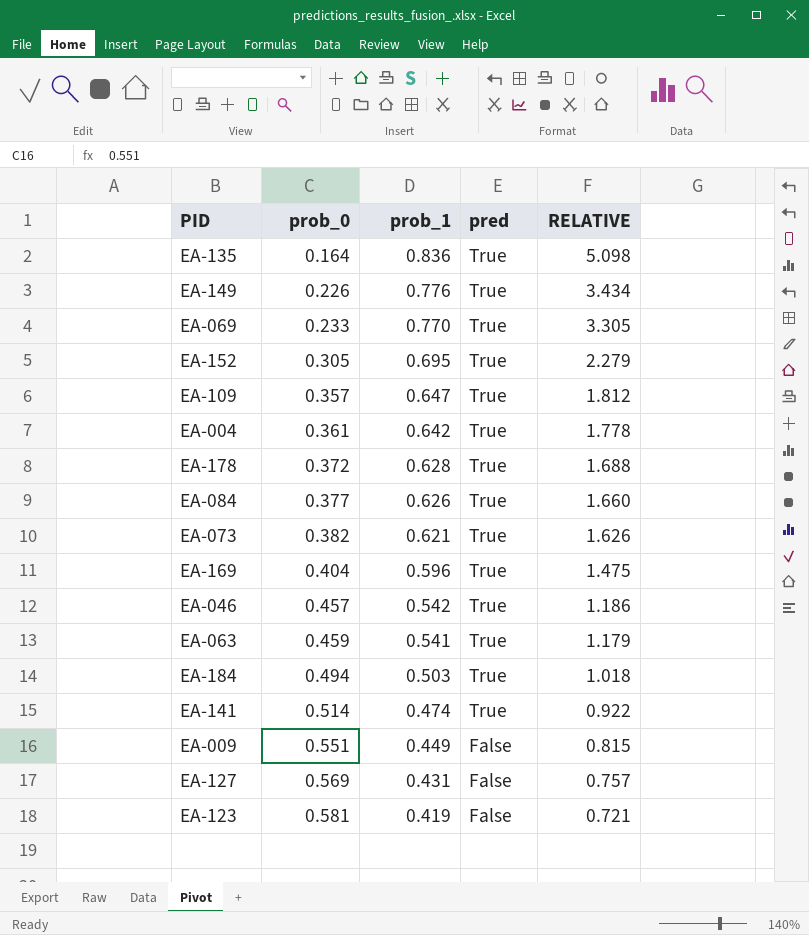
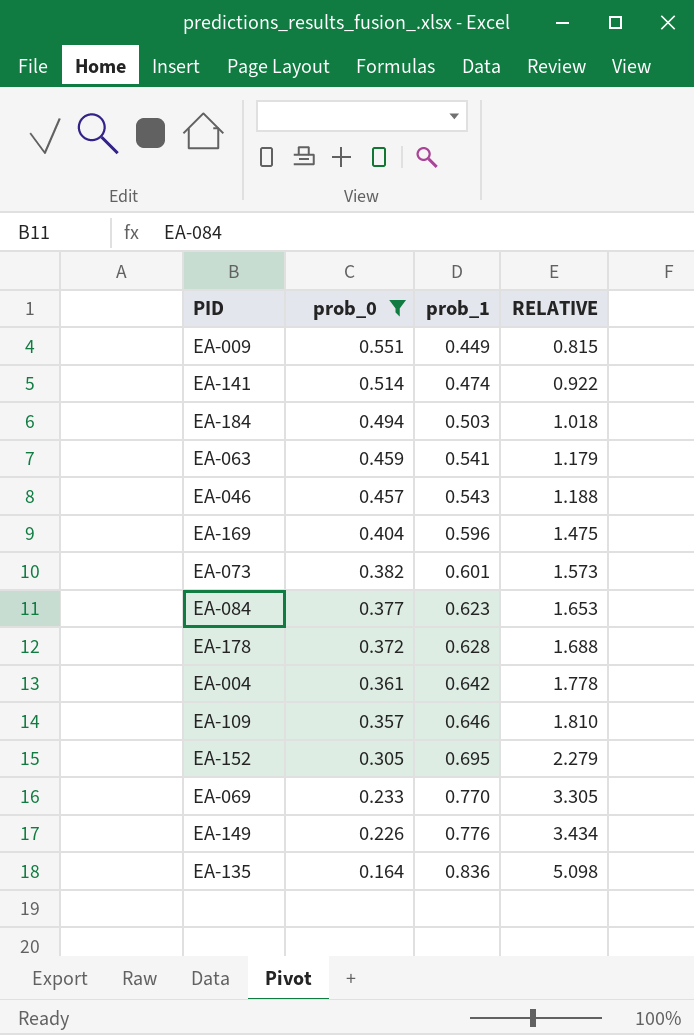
filter: none -> prob_0 <= 0.551
row order: prob_0 ascending -> prob_0 descending
column pred | position: 4 -> none
EA-046 | prob_1: 0.542 -> 0.543
EA-046 | RELATIVE: 1.186 -> 1.188
EA-073 | prob_1: 0.621 -> 0.601
EA-073 | RELATIVE: 1.626 -> 1.573
EA-084 | prob_1: 0.626 -> 0.623
EA-084 | RELATIVE: 1.660 -> 1.653
EA-109 | prob_1: 0.647 -> 0.646
EA-109 | RELATIVE: 1.812 -> 1.810

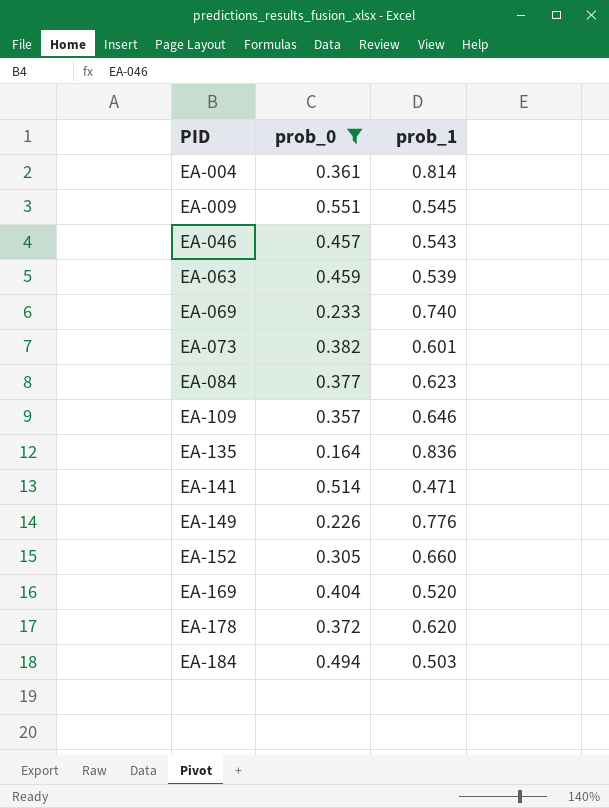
row order: prob_0 descending -> PID ascending
column RELATIVE | formula: [prob_1] / [prob_0] -> none
EA-004 | prob_1: 0.642 -> 0.814
EA-009 | prob_1: 0.449 -> 0.545
EA-063 | prob_1: 0.541 -> 0.539
EA-069 | prob_1: 0.770 -> 0.740
EA-141 | prob_1: 0.474 -> 0.471
EA-152 | prob_1: 0.695 -> 0.660
EA-169 | prob_1: 0.596 -> 0.520
EA-178 | prob_1: 0.628 -> 0.620

